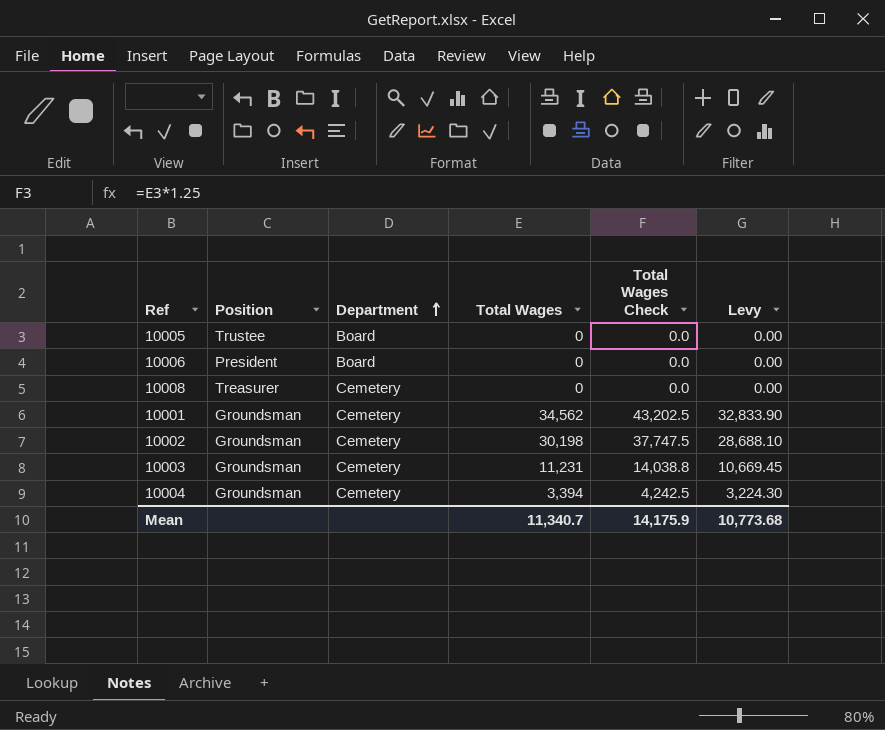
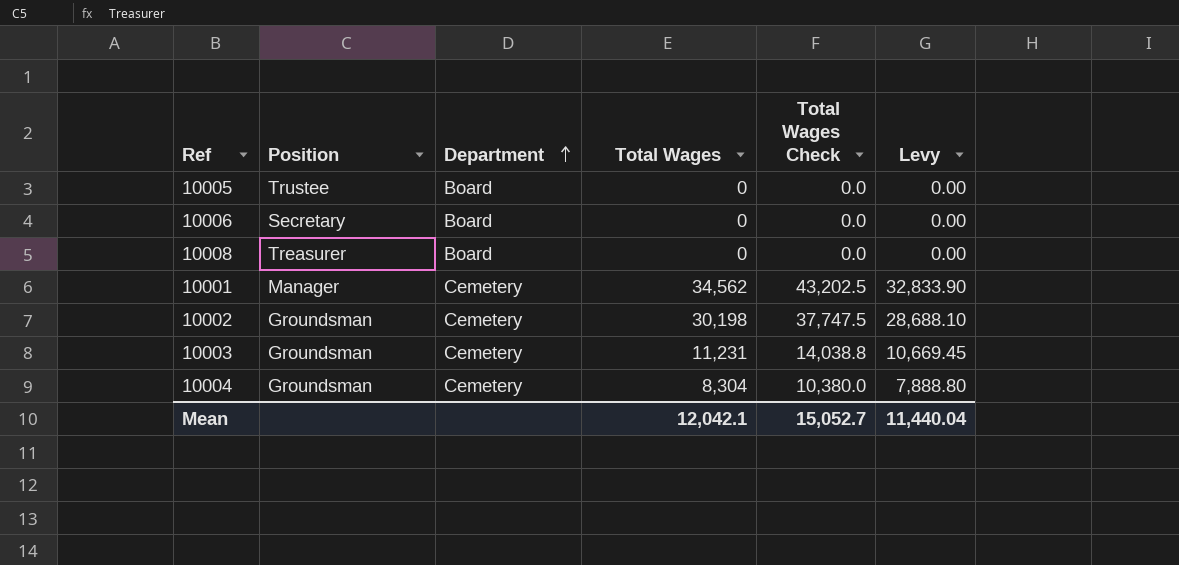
10006 | Position: President -> Secretary
10008 | Department: Cemetery -> Board
10001 | Position: Groundsman -> Manager
10004 | Total Wages: 3,394 -> 8,304
10004 | Total Wages Check: 4,242.5 -> 10,380.0
10004 | Levy: 3,224.30 -> 7,888.80
Mean | Total Wages: 11,340.7 -> 12,042.1
Mean | Total Wages Check: 14,175.9 -> 15,052.7
Mean | Levy: 10,773.68 -> 11,440.04

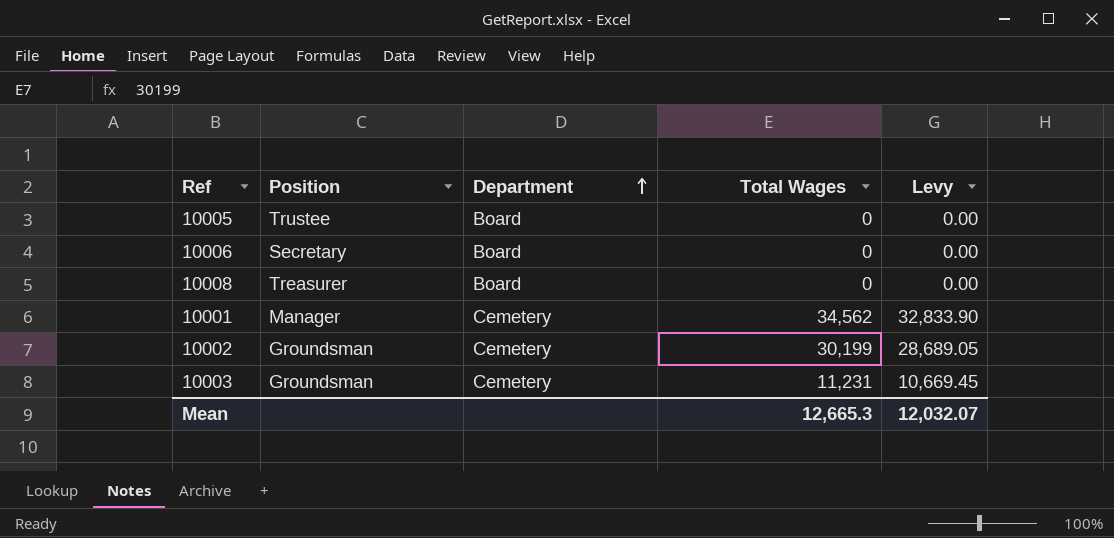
column Total Wages Check | formula: [Total Wages] * 1.25 -> none
row 10004: Groundsman | Cemetery | 8,304 | 10,380.0 | 7,888.80 -> none
10002 | Total Wages: 30,198 -> 30,199
10002 | Levy: 28,688.10 -> 28,689.05
Mean | Total Wages: 12,042.1 -> 12,665.3
Mean | Levy: 11,440.04 -> 12,032.07

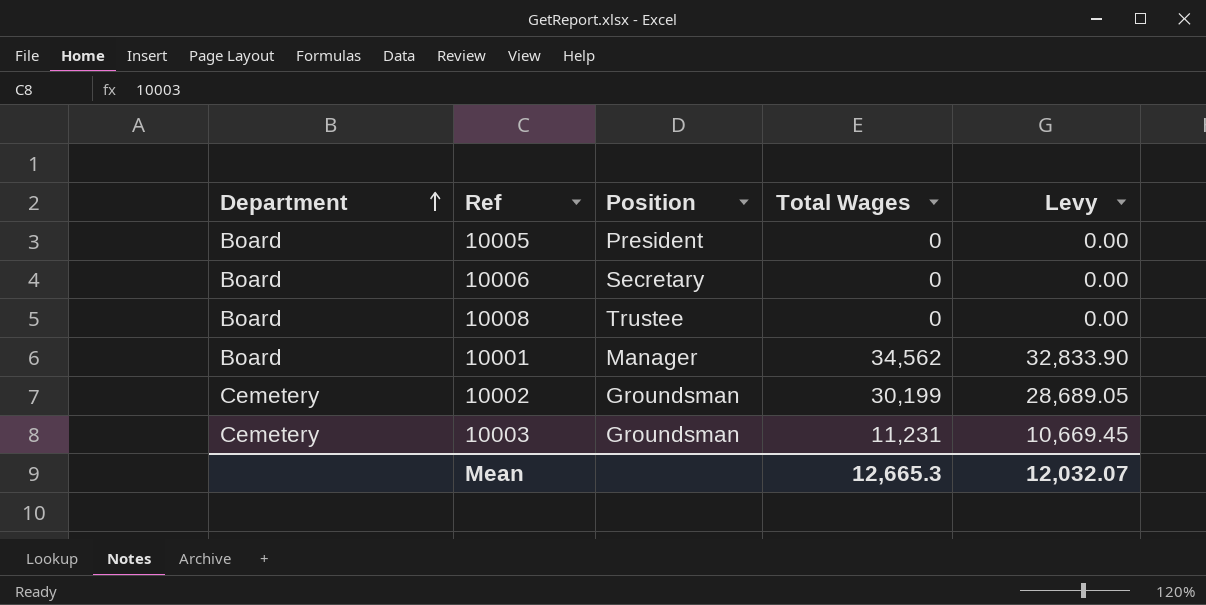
column Department | position: 3 -> 1
10005 | Position: Trustee -> President
10008 | Position: Treasurer -> Trustee
10001 | Department: Cemetery -> Board

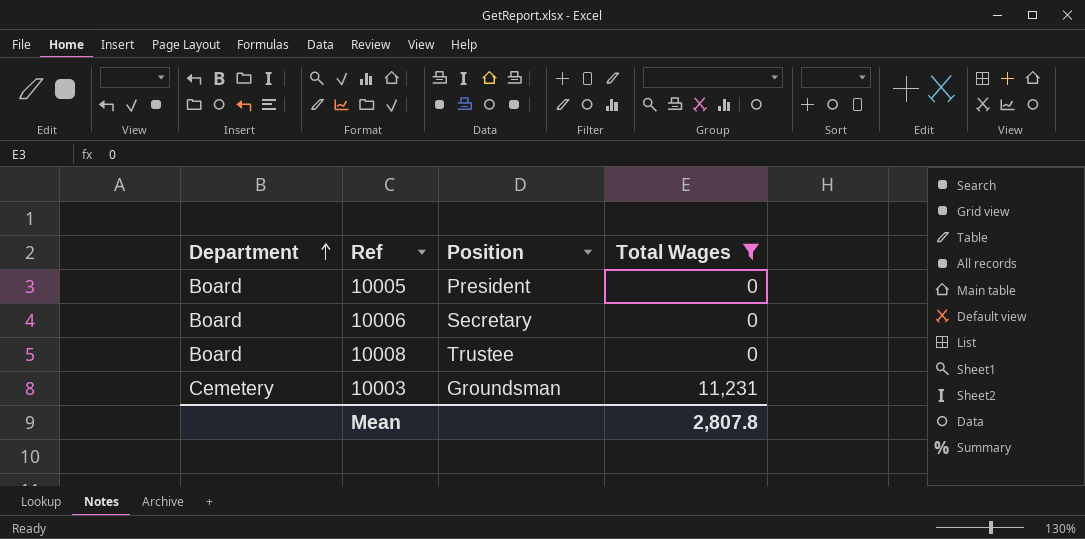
filter: none -> Total Wages <= 11,231
column Levy | formula: [Total Wages] * 0.95 -> none
Mean | Total Wages: 12,665.3 -> 2,807.8

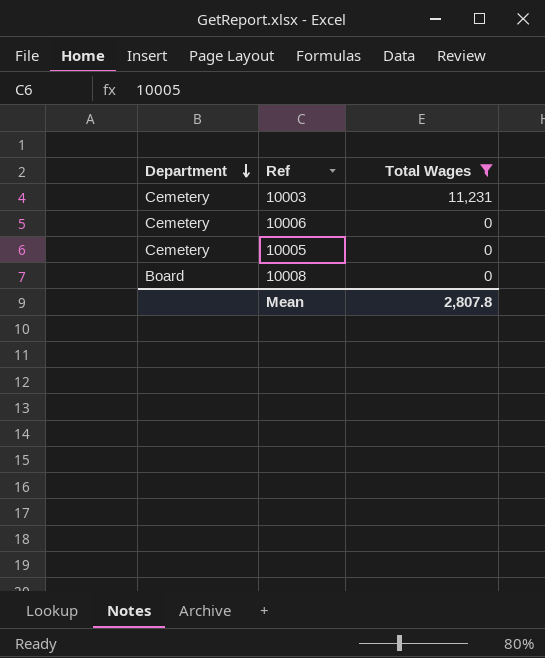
row order: Department ascending -> Department descending
column Position | position: 3 -> none
10006 | Department: Board -> Cemetery
10005 | Department: Board -> Cemetery

